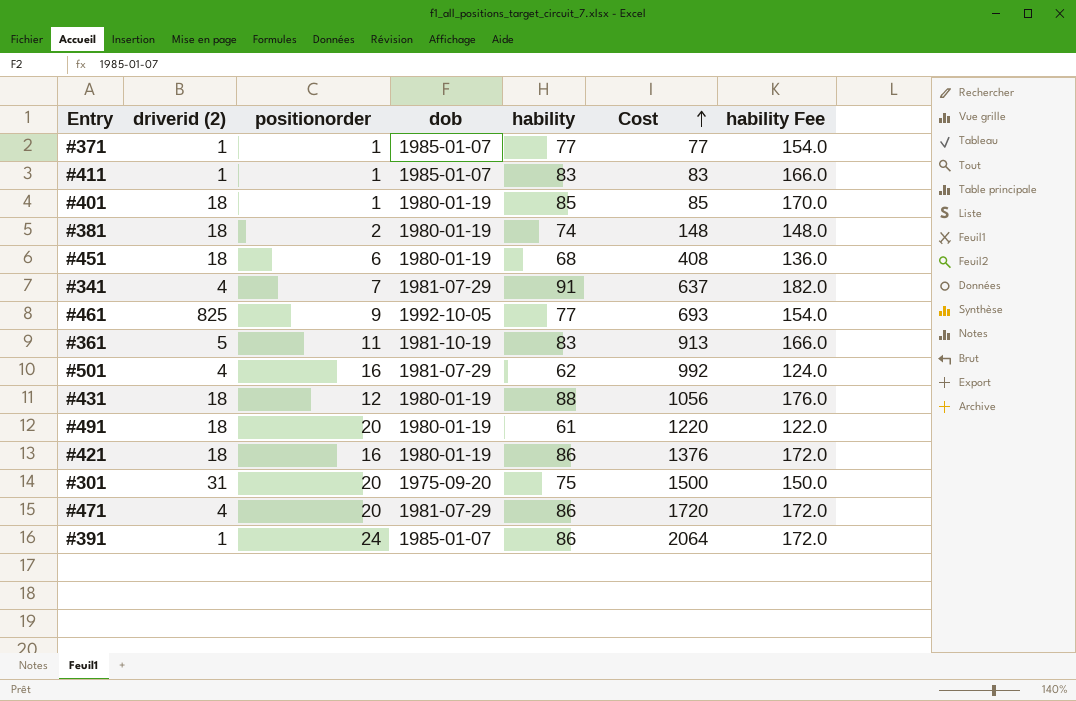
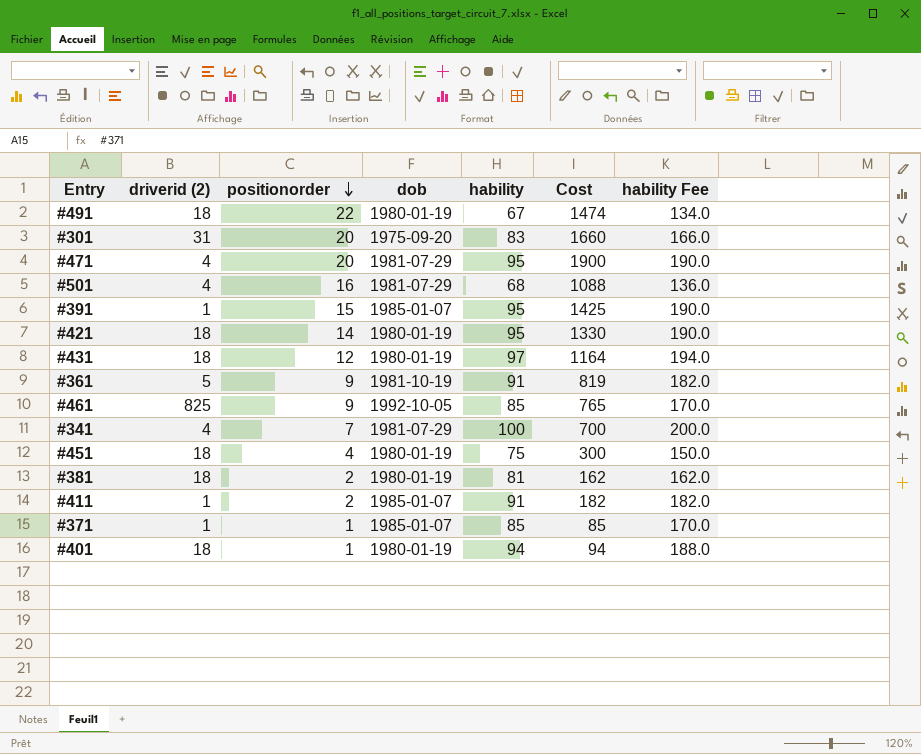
row order: Cost ascending -> positionorder descending
#491 | positionorder: 20 -> 22
#491 | hability: 61 -> 67
#491 | Cost: 1220 -> 1474
#491 | hability Fee: 122.0 -> 134.0
#301 | hability: 75 -> 83
#301 | Cost: 1500 -> 1660
#301 | hability Fee: 150.0 -> 166.0
#471 | hability: 86 -> 95
#471 | Cost: 1720 -> 1900
#471 | hability Fee: 172.0 -> 190.0
#501 | hability: 62 -> 68
#501 | Cost: 992 -> 1088
#501 | hability Fee: 124.0 -> 136.0
#391 | positionorder: 24 -> 15
#391 | hability: 86 -> 95
#391 | Cost: 2064 -> 1425
#391 | hability Fee: 172.0 -> 190.0
#421 | positionorder: 16 -> 14
#421 | hability: 86 -> 95
#421 | Cost: 1376 -> 1330
#421 | hability Fee: 172.0 -> 190.0
#431 | hability: 88 -> 97
#431 | Cost: 1056 -> 1164
#431 | hability Fee: 176.0 -> 194.0
#361 | positionorder: 11 -> 9
#361 | hability: 83 -> 91
#361 | Cost: 913 -> 819
#361 | hability Fee: 166.0 -> 182.0
#461 | hability: 77 -> 85
#461 | Cost: 693 -> 765
#461 | hability Fee: 154.0 -> 170.0
#341 | hability: 91 -> 100
#341 | Cost: 637 -> 700
#341 | hability Fee: 182.0 -> 200.0
#451 | positionorder: 6 -> 4
#451 | hability: 68 -> 75
#451 | Cost: 408 -> 300
#451 | hability Fee: 136.0 -> 150.0
#381 | hability: 74 -> 81
#381 | Cost: 148 -> 162
#381 | hability Fee: 148.0 -> 162.0
#411 | positionorder: 1 -> 2
#411 | hability: 83 -> 91
#411 | Cost: 83 -> 182
#411 | hability Fee: 166.0 -> 182.0
#371 | hability: 77 -> 85
#371 | Cost: 77 -> 85
#371 | hability Fee: 154.0 -> 170.0
#401 | hability: 85 -> 94
#401 | Cost: 85 -> 94
#401 | hability Fee: 170.0 -> 188.0

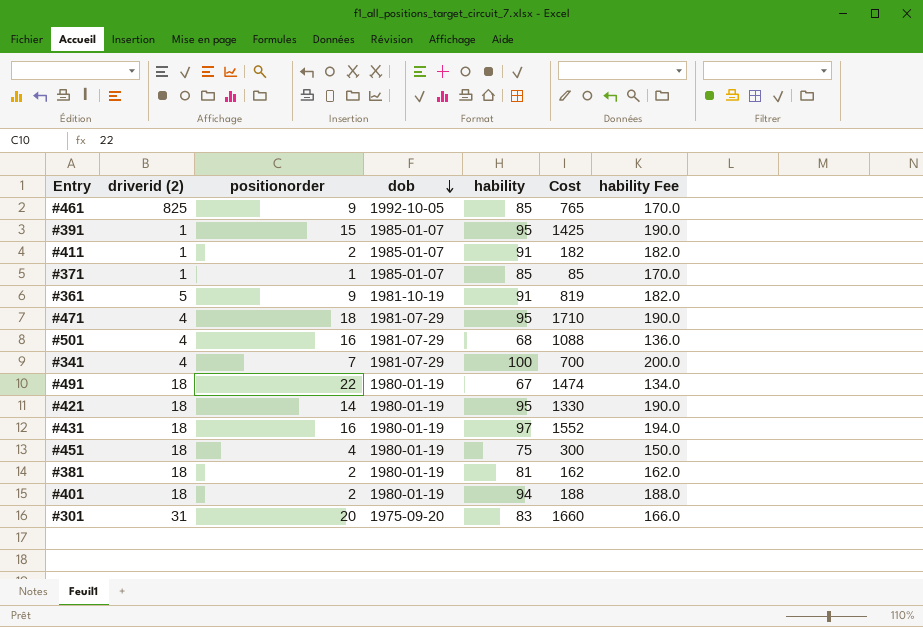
row order: positionorder descending -> dob descending
#471 | positionorder: 20 -> 18
#471 | Cost: 1900 -> 1710
#431 | positionorder: 12 -> 16
#431 | Cost: 1164 -> 1552
#401 | positionorder: 1 -> 2
#401 | Cost: 94 -> 188

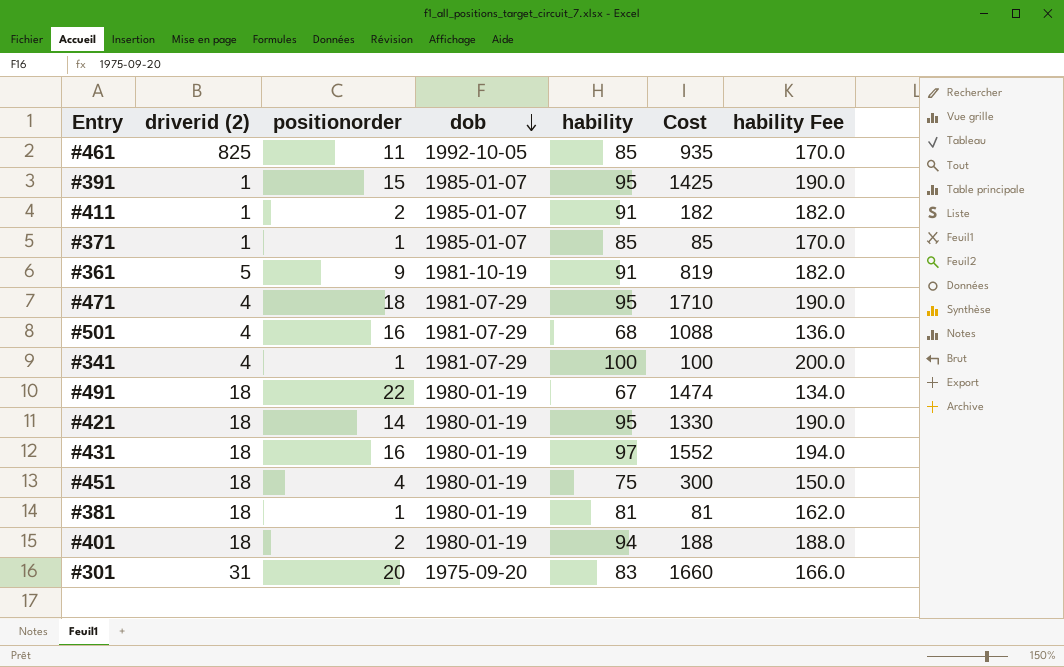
#461 | positionorder: 9 -> 11
#461 | Cost: 765 -> 935
#341 | positionorder: 7 -> 1
#341 | Cost: 700 -> 100
#381 | positionorder: 2 -> 1
#381 | Cost: 162 -> 81

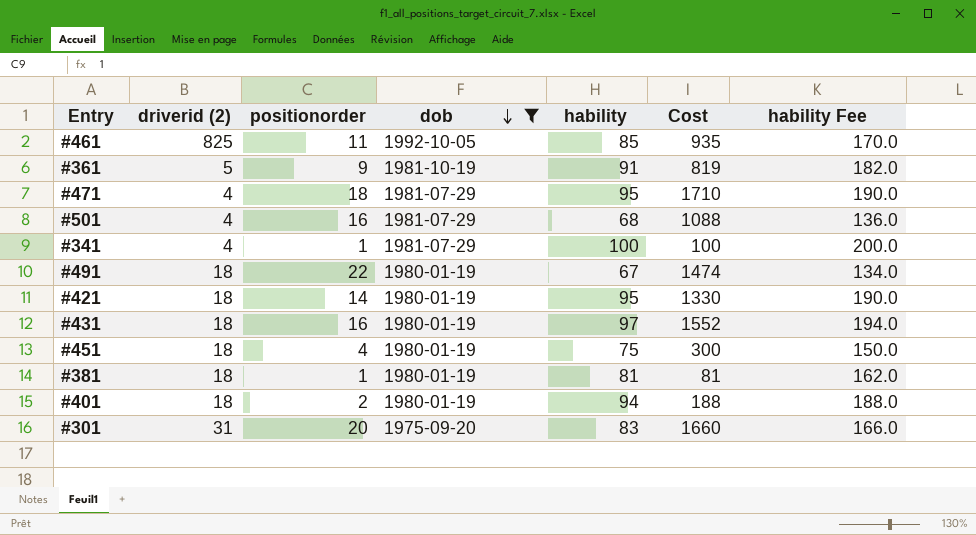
filter: none -> dob != 1985-01-07

